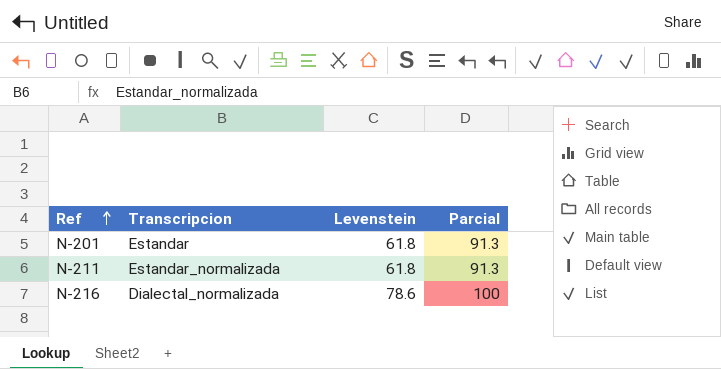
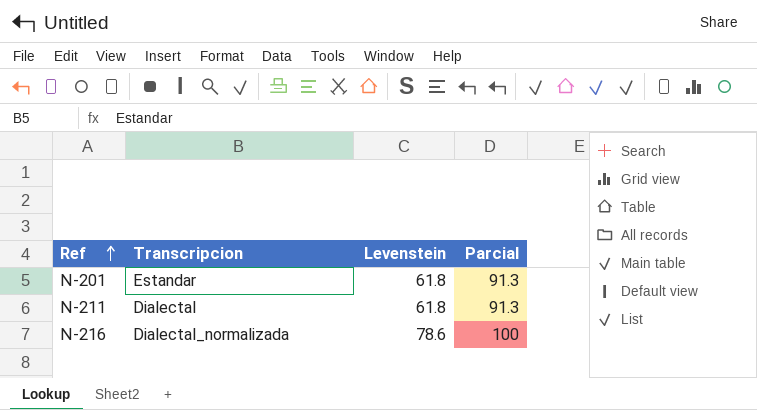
N-211 | Transcripcion: Estandar_normalizada -> Dialectal

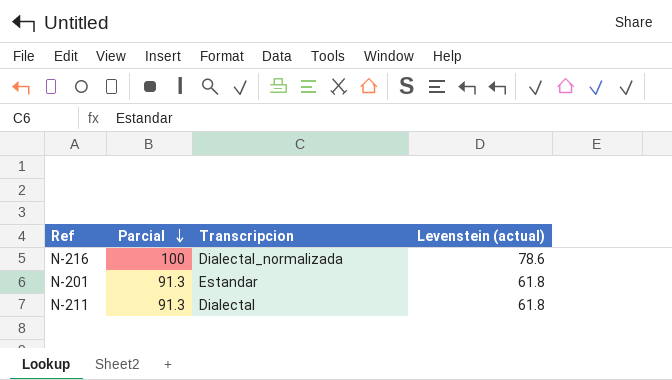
row order: Ref ascending -> Parcial descending
column Parcial | position: 4 -> 2
column name: Levenstein -> Levenstein (actual)

